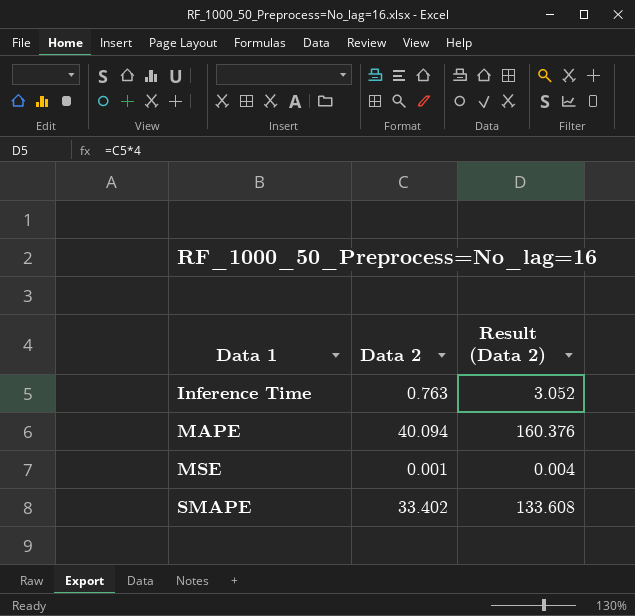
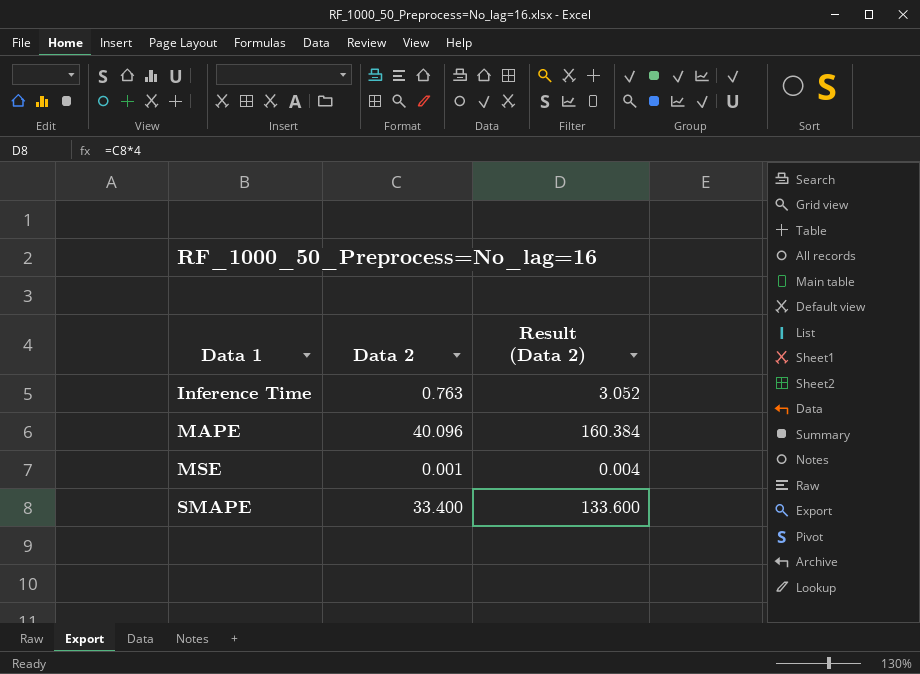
MAPE | Data 2: 40.094 -> 40.096
MAPE | Result (Data 2): 160.376 -> 160.384
SMAPE | Data 2: 33.402 -> 33.400
SMAPE | Result (Data 2): 133.608 -> 133.600

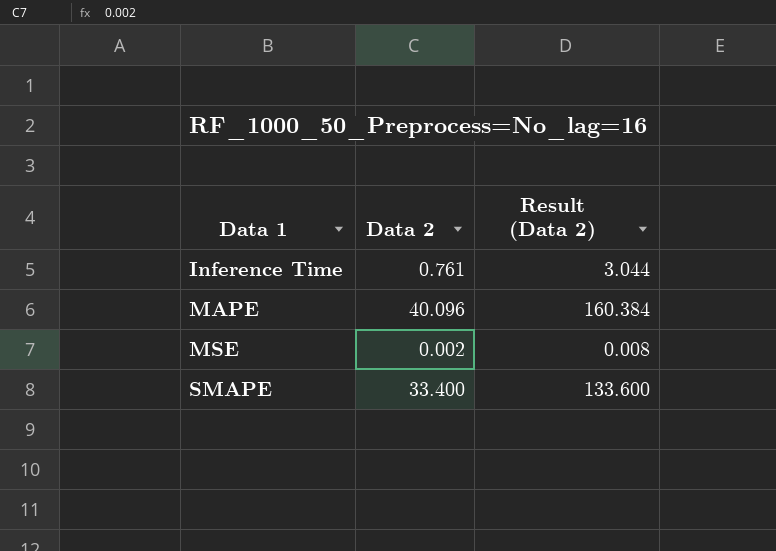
Inference Time | Data 2: 0.763 -> 0.761
Inference Time | Result (Data 2): 3.052 -> 3.044
MSE | Data 2: 0.001 -> 0.002
MSE | Result (Data 2): 0.004 -> 0.008

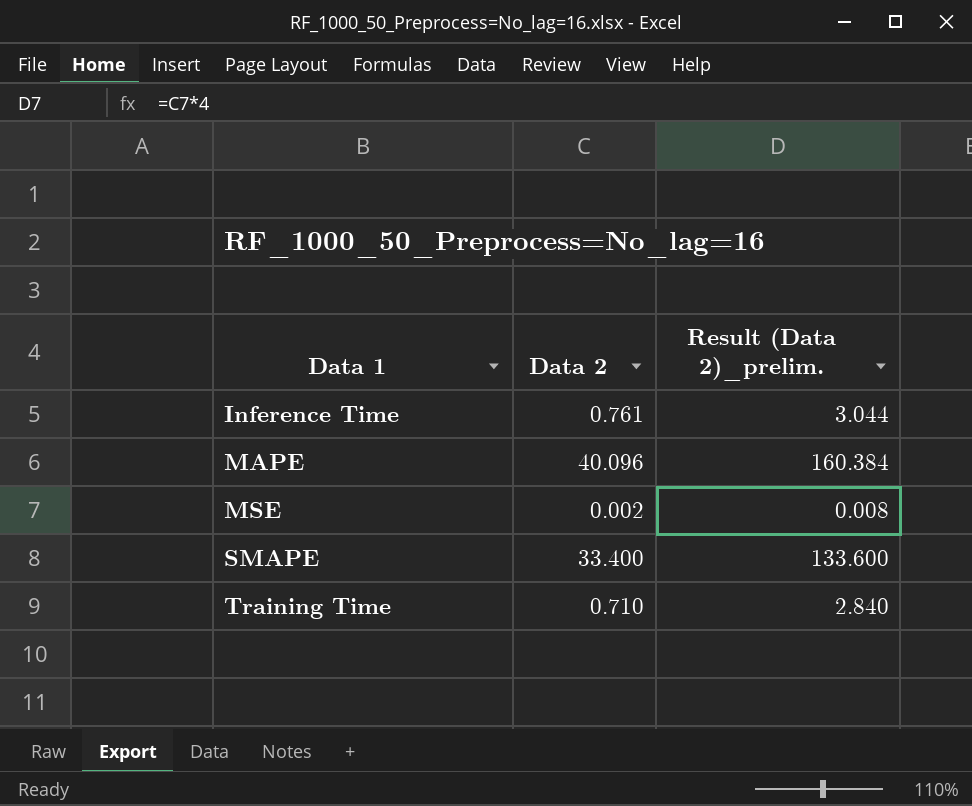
column name: Result (Data 2) -> Result (Data 2)_prelim.
row Training Time: none -> 0.710 | 2.840

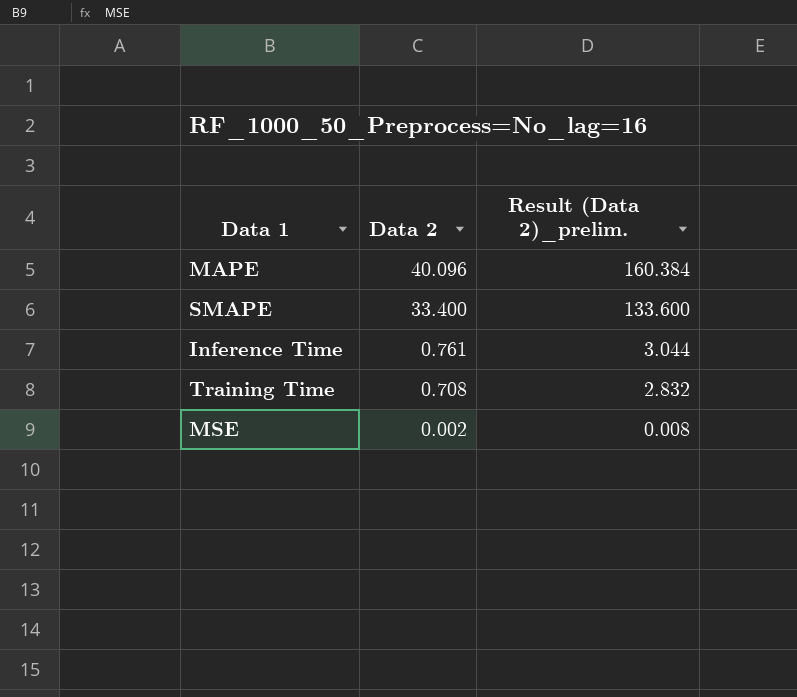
row order: Data 1 ascending -> Data 2 descending
Training Time | Data 2: 0.710 -> 0.708
Training Time | Result (Data 2)_prelim.: 2.840 -> 2.832

